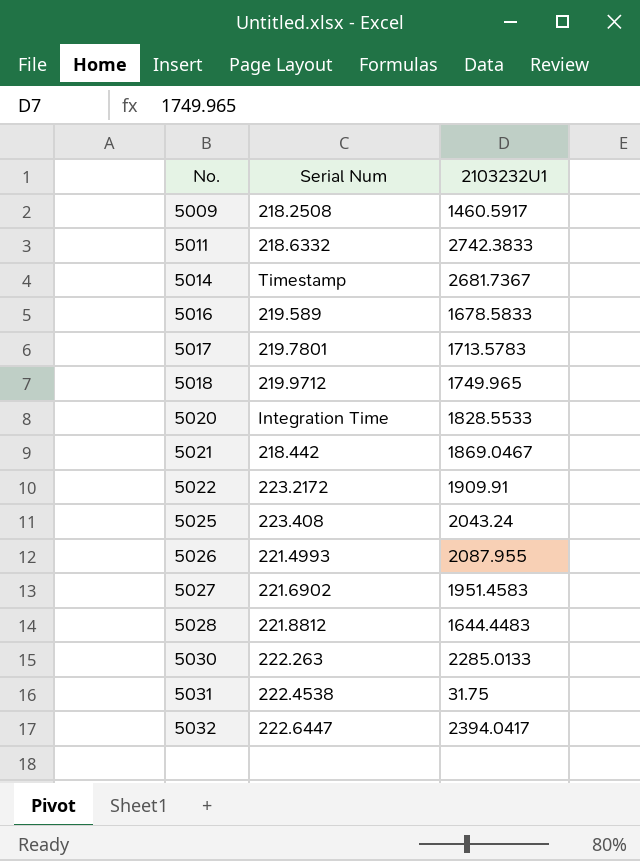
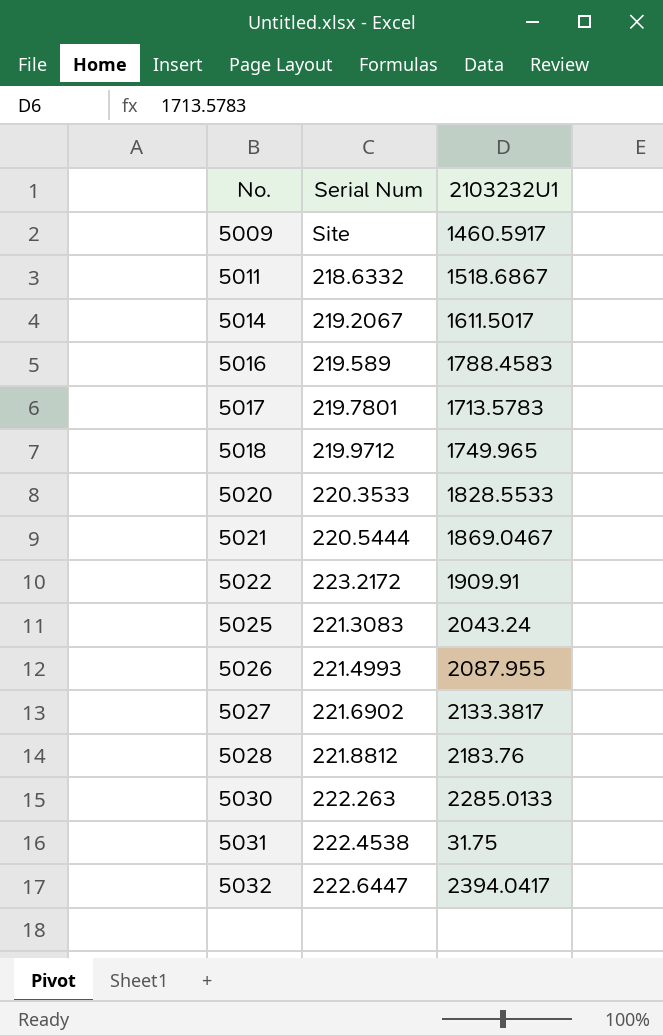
5009 | Serial Num: 218.2508 -> Site
5011 | 2103232U1: 2742.3833 -> 1518.6867
5014 | Serial Num: Timestamp -> 219.2067
5014 | 2103232U1: 2681.7367 -> 1611.5017
5016 | 2103232U1: 1678.5833 -> 1788.4583
5020 | Serial Num: Integration Time -> 220.3533
5021 | Serial Num: 218.442 -> 220.5444
5025 | Serial Num: 223.408 -> 221.3083
5027 | 2103232U1: 1951.4583 -> 2133.3817
5028 | 2103232U1: 1644.4483 -> 2183.76

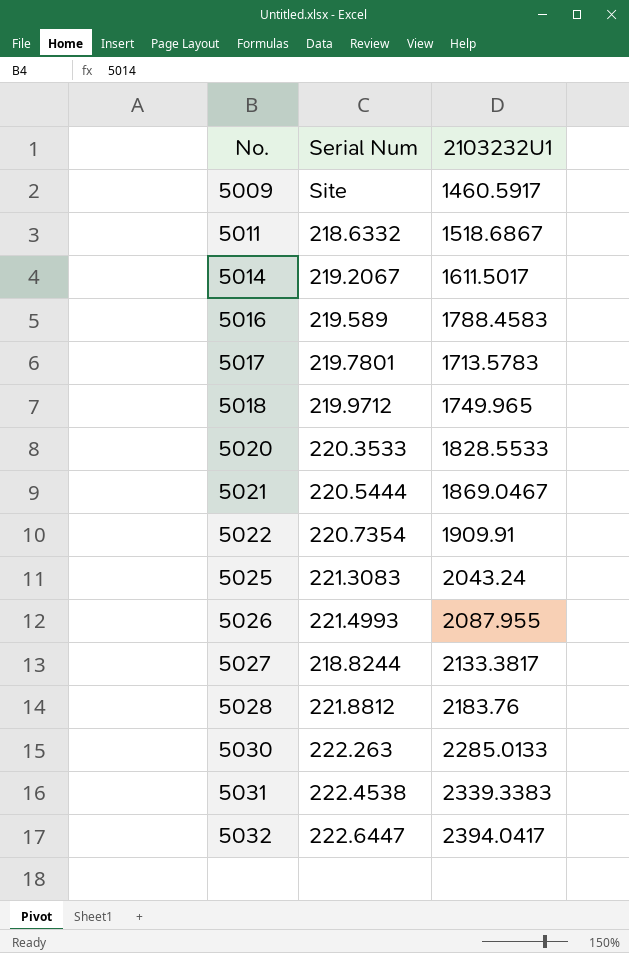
5022 | Serial Num: 223.2172 -> 220.7354
5027 | Serial Num: 221.6902 -> 218.8244
5031 | 2103232U1: 31.75 -> 2339.3383

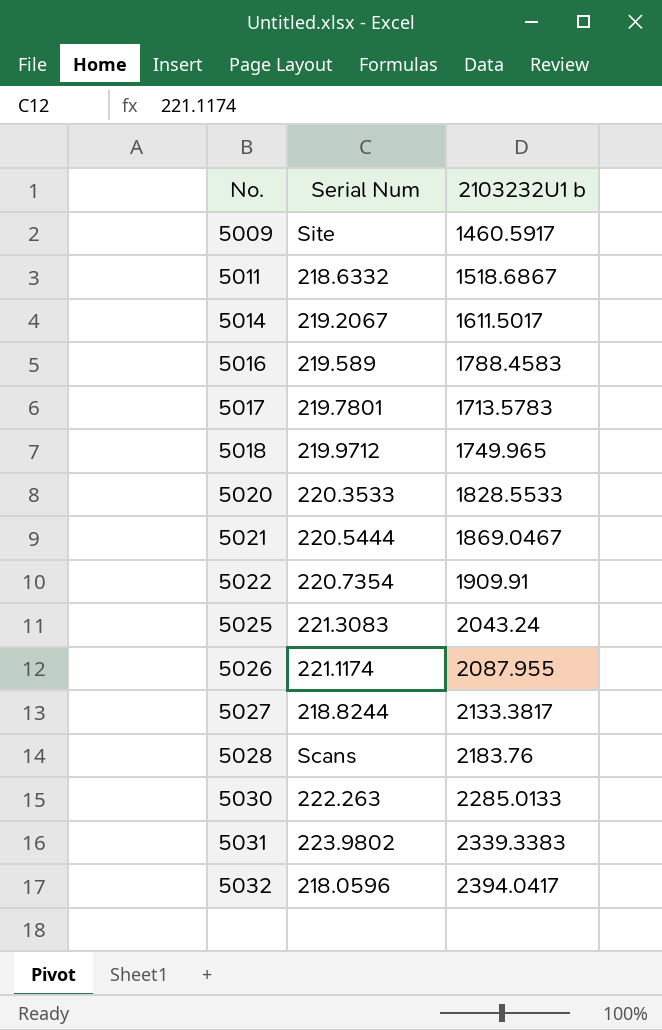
column name: 2103232U1 -> 2103232U1 b
5026 | Serial Num: 221.4993 -> 221.1174
5028 | Serial Num: 221.8812 -> Scans
5031 | Serial Num: 222.4538 -> 223.9802
5032 | Serial Num: 222.6447 -> 218.0596

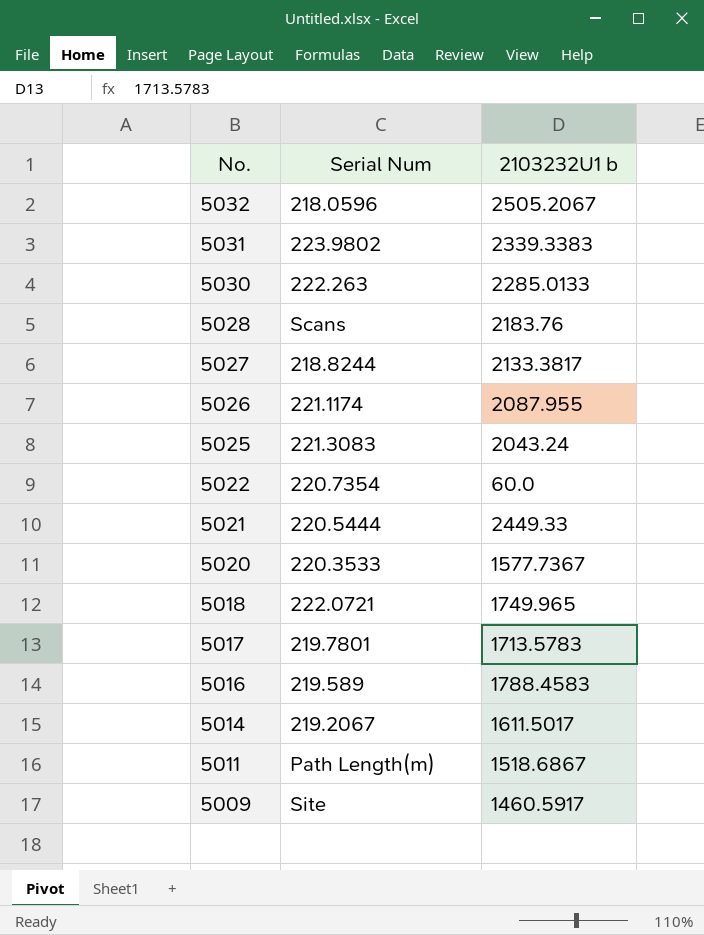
row order: No. ascending -> No. descending
5032 | 2103232U1 b: 2394.0417 -> 2505.2067
5022 | 2103232U1 b: 1909.91 -> 60.0
5021 | 2103232U1 b: 1869.0467 -> 2449.33
5020 | 2103232U1 b: 1828.5533 -> 1577.7367
5018 | Serial Num: 219.9712 -> 222.0721
5011 | Serial Num: 218.6332 -> Path Length(m)

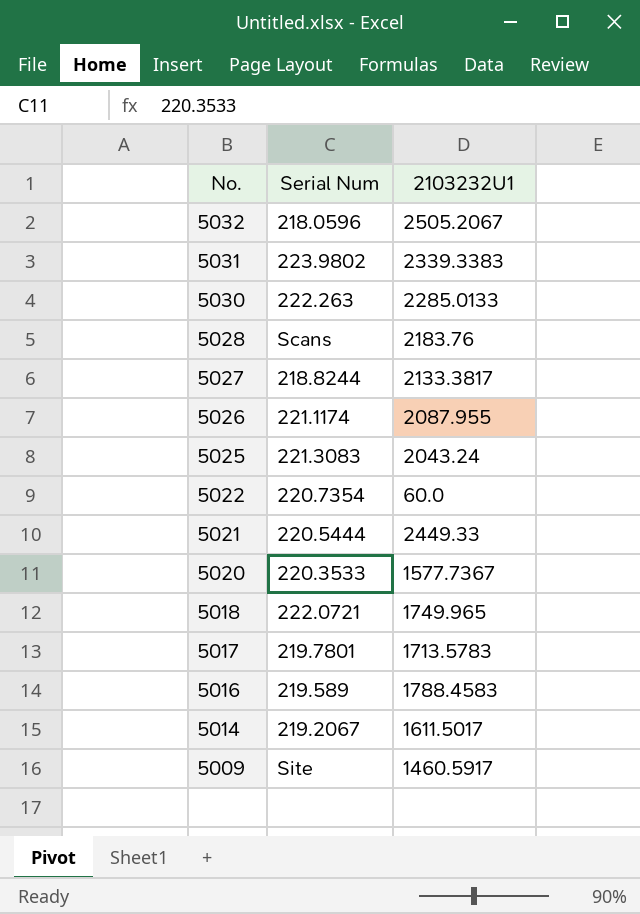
column name: 2103232U1 b -> 2103232U1
row 5011: Path Length(m) | 1518.6867 -> none

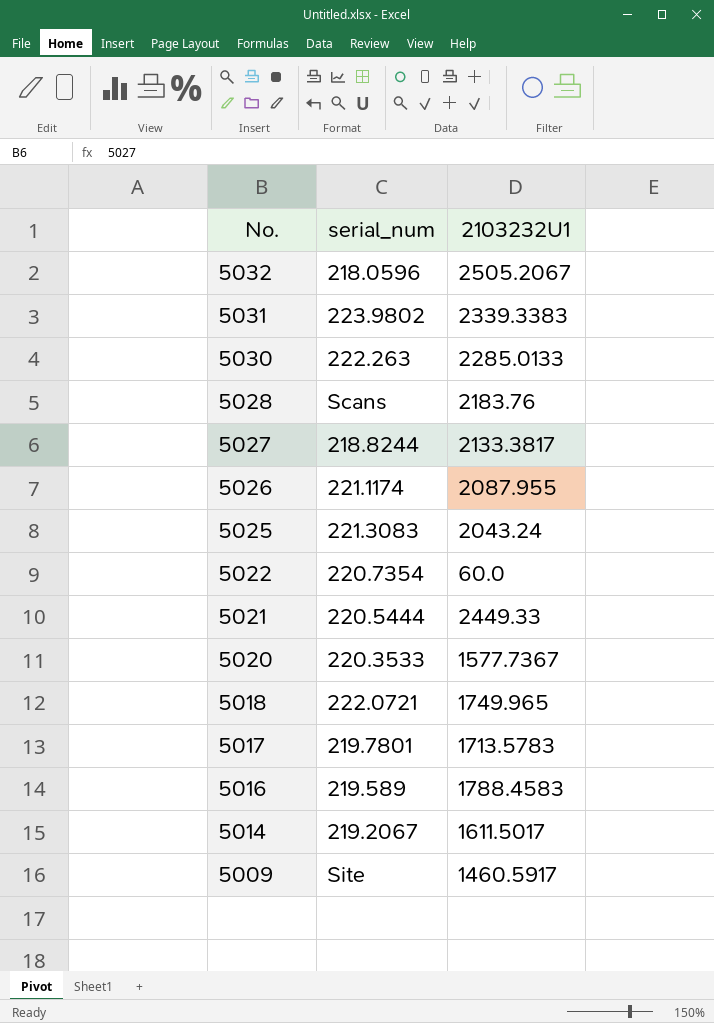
column name: Serial Num -> serial_num

